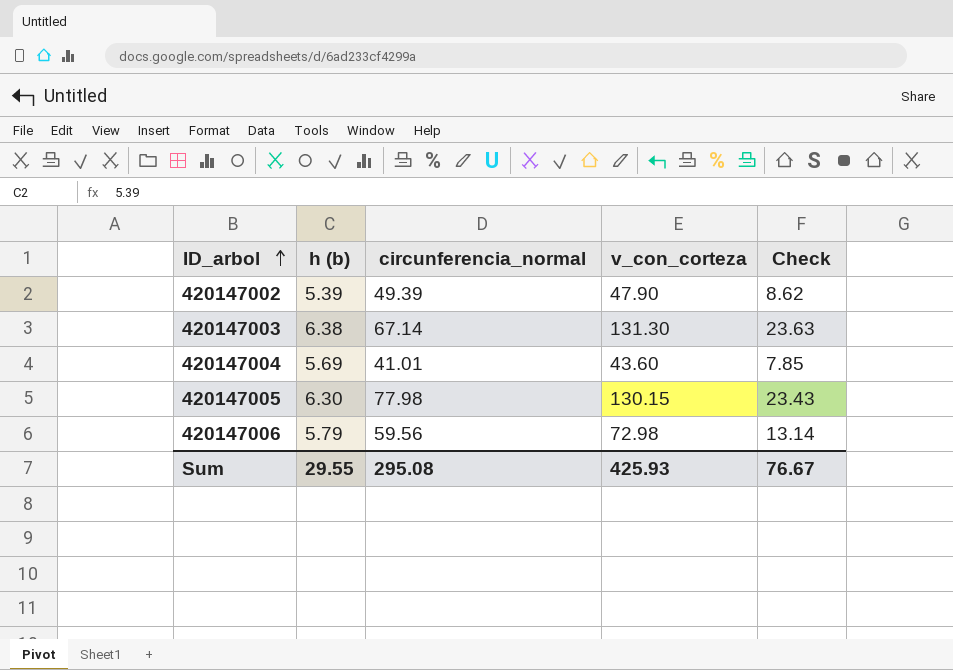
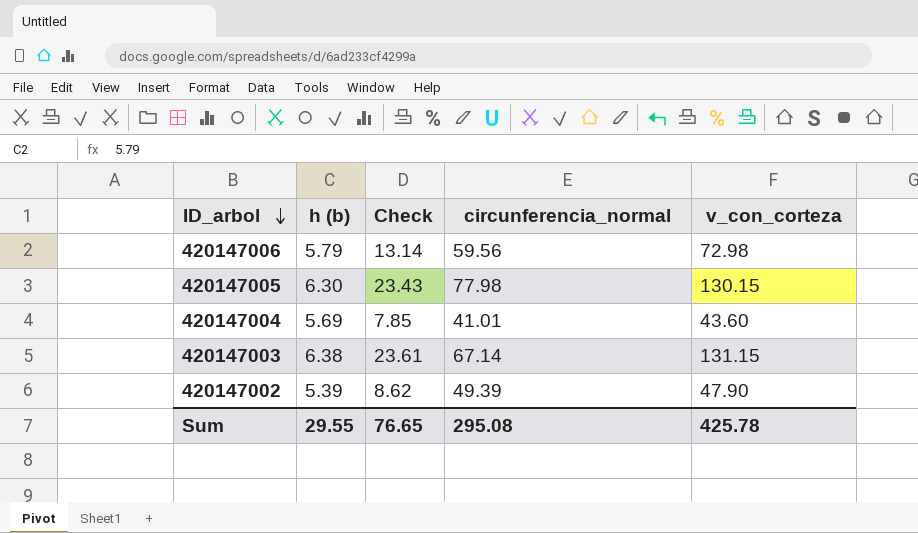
row order: ID_arbol ascending -> ID_arbol descending
column Check | position: 5 -> 3
420147003 | Check: 23.63 -> 23.61
420147003 | v_con_corteza: 131.30 -> 131.15
Sum | Check: 76.67 -> 76.65
Sum | v_con_corteza: 425.93 -> 425.78

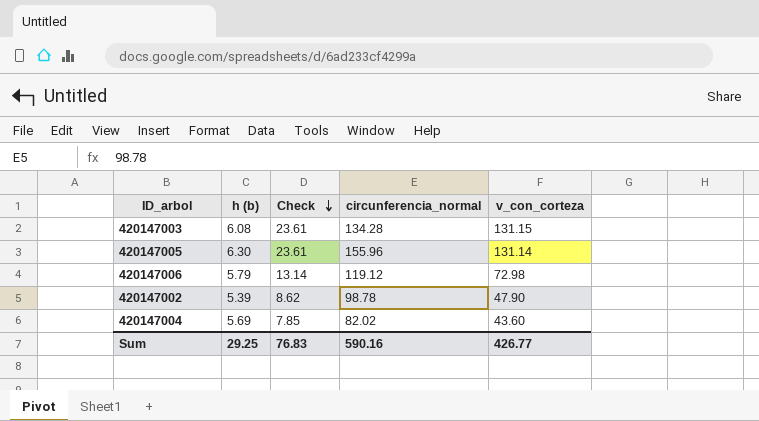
row order: ID_arbol descending -> Check descending
420147003 | h (b): 6.38 -> 6.08
420147003 | circunferencia_normal: 67.14 -> 134.28
420147005 | Check: 23.43 -> 23.61
420147005 | circunferencia_normal: 77.98 -> 155.96
420147005 | v_con_corteza: 130.15 -> 131.14
420147006 | circunferencia_normal: 59.56 -> 119.12
420147002 | circunferencia_normal: 49.39 -> 98.78
420147004 | circunferencia_normal: 41.01 -> 82.02
Sum | h (b): 29.55 -> 29.25
Sum | Check: 76.65 -> 76.83
Sum | circunferencia_normal: 295.08 -> 590.16
Sum | v_con_corteza: 425.78 -> 426.77

